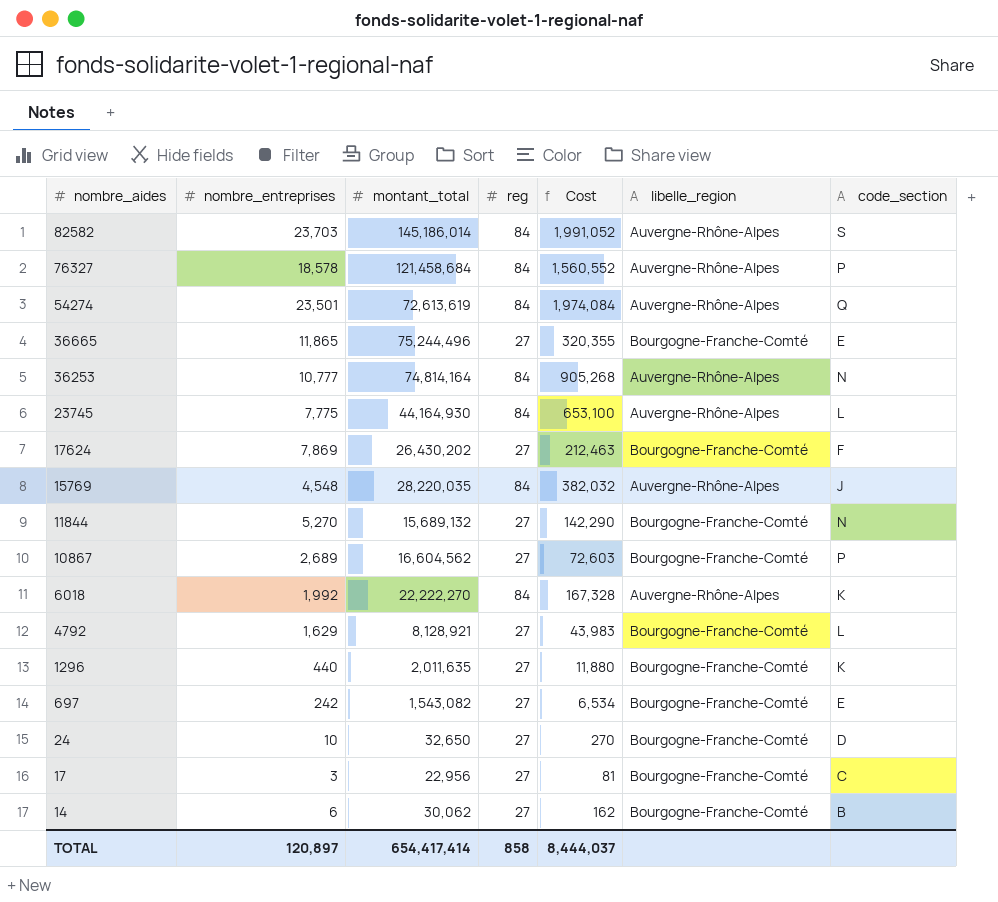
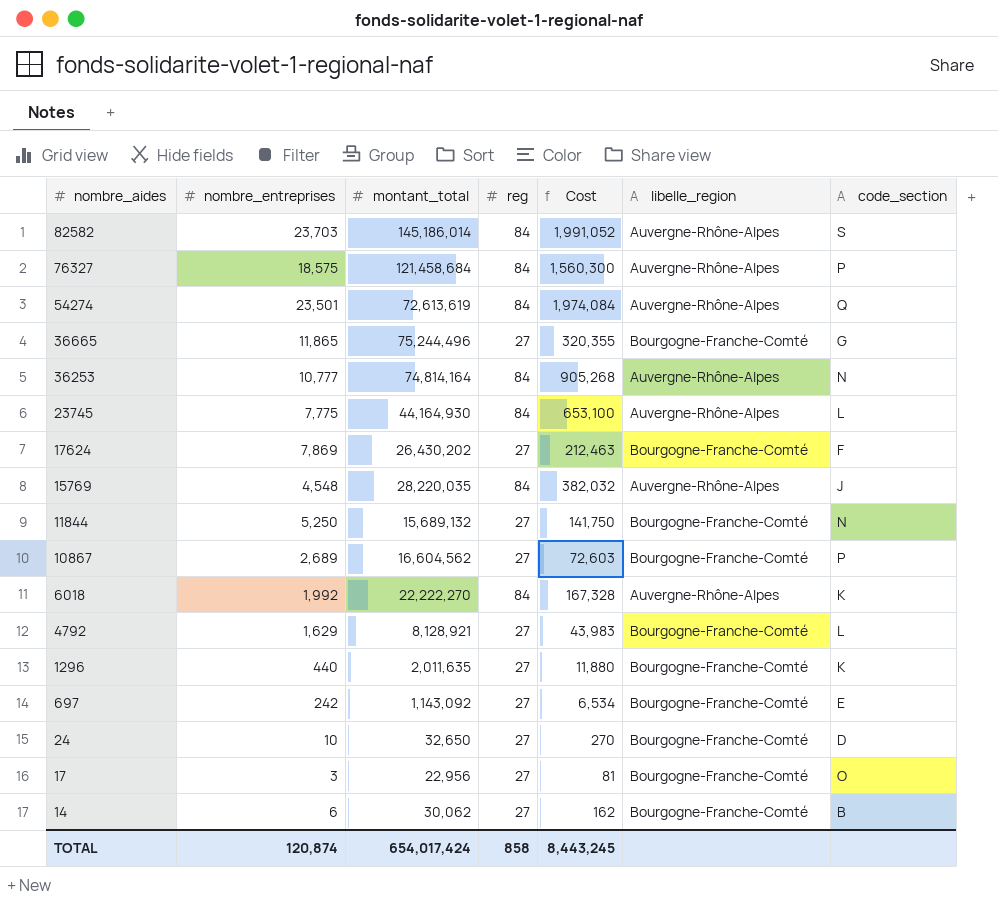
76327 | nombre_entreprises: 18,578 -> 18,575
76327 | Cost: 1,560,552 -> 1,560,300
36665 | code_section: E -> G
11844 | nombre_entreprises: 5,270 -> 5,250
11844 | Cost: 142,290 -> 141,750
697 | montant_total: 1,543,082 -> 1,143,092
17 | code_section: C -> O
TOTAL | nombre_entreprises: 120,897 -> 120,874
TOTAL | montant_total: 654,417,414 -> 654,017,424
TOTAL | Cost: 8,444,037 -> 8,443,245

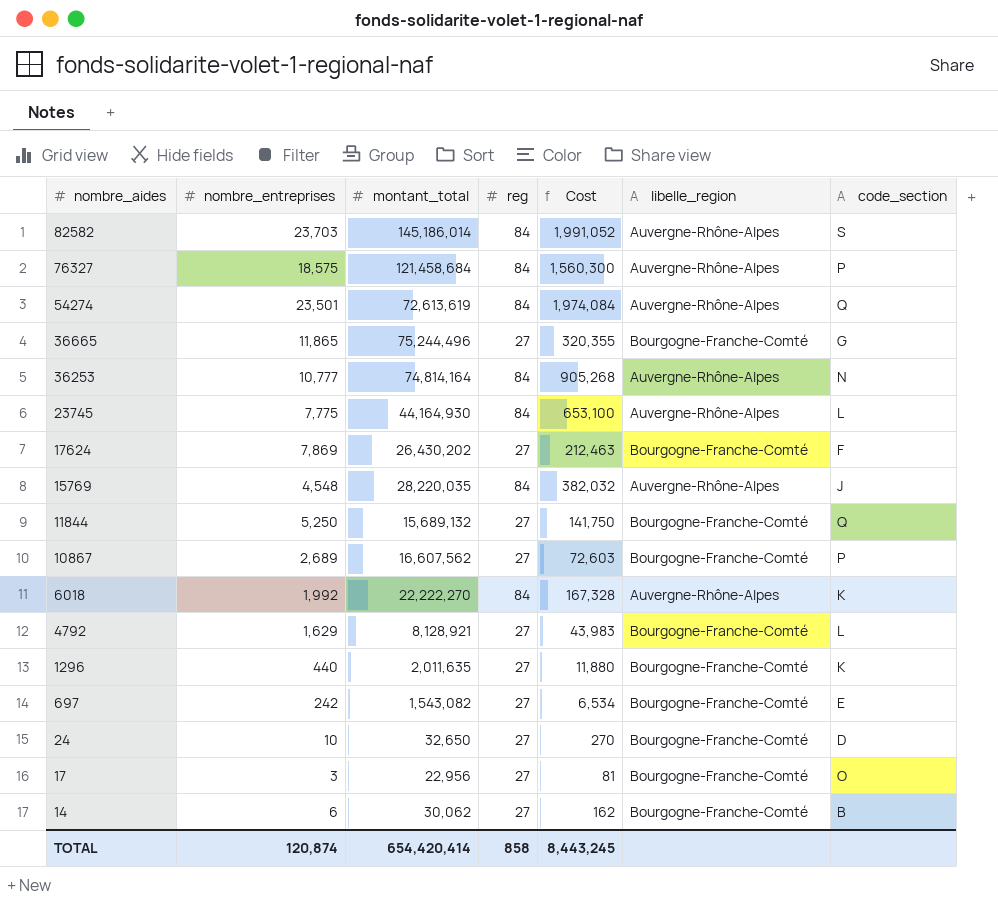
11844 | code_section: N -> Q
10867 | montant_total: 16,604,562 -> 16,607,562
697 | montant_total: 1,143,092 -> 1,543,082
TOTAL | montant_total: 654,017,424 -> 654,420,414

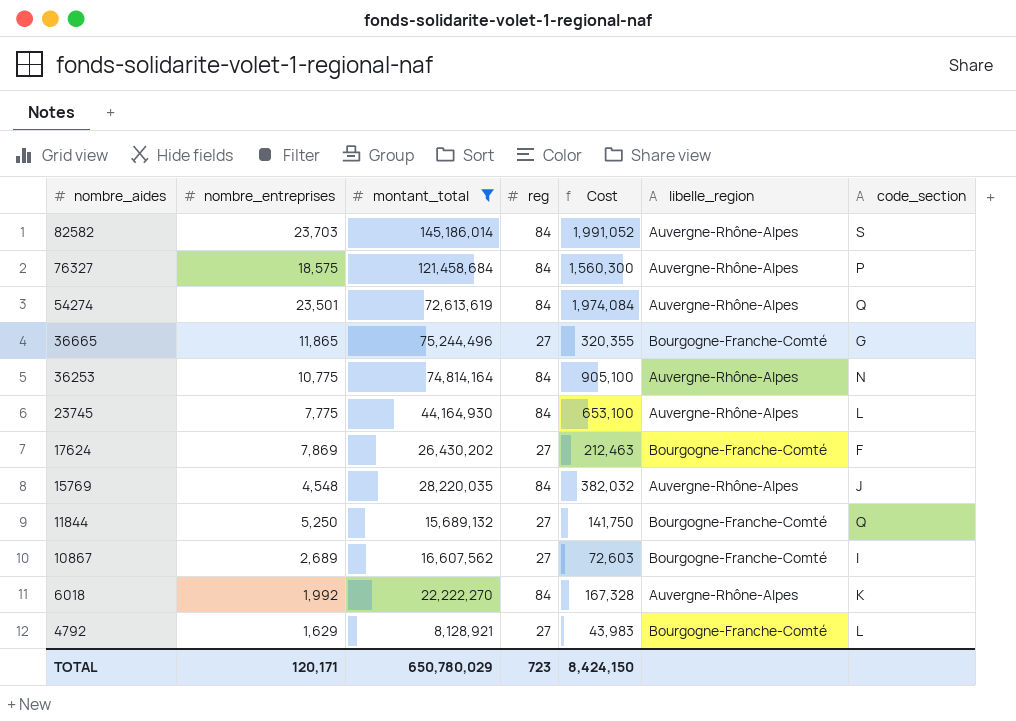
filter: none -> montant_total >= 8,128,921
36253 | nombre_entreprises: 10,777 -> 10,775
36253 | Cost: 905,268 -> 905,100
10867 | code_section: P -> I
TOTAL | nombre_entreprises: 120,874 -> 120,171
TOTAL | montant_total: 654,420,414 -> 650,780,029
TOTAL | reg: 858 -> 723
TOTAL | Cost: 8,443,245 -> 8,424,150

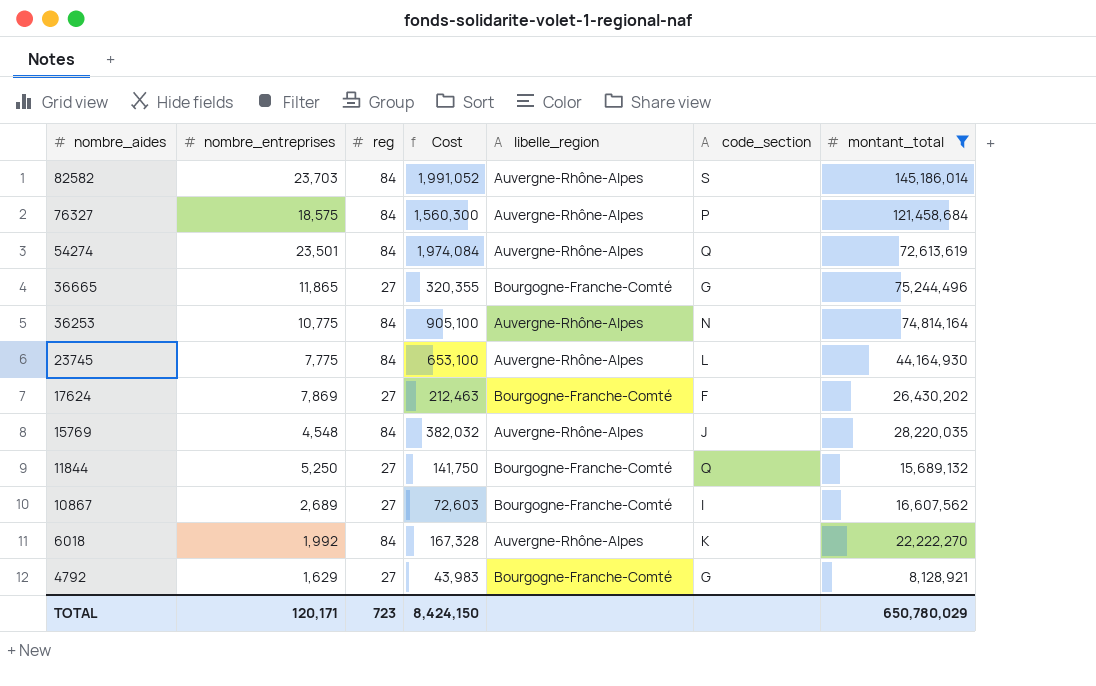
column montant_total | position: 3 -> 7
4792 | code_section: L -> G

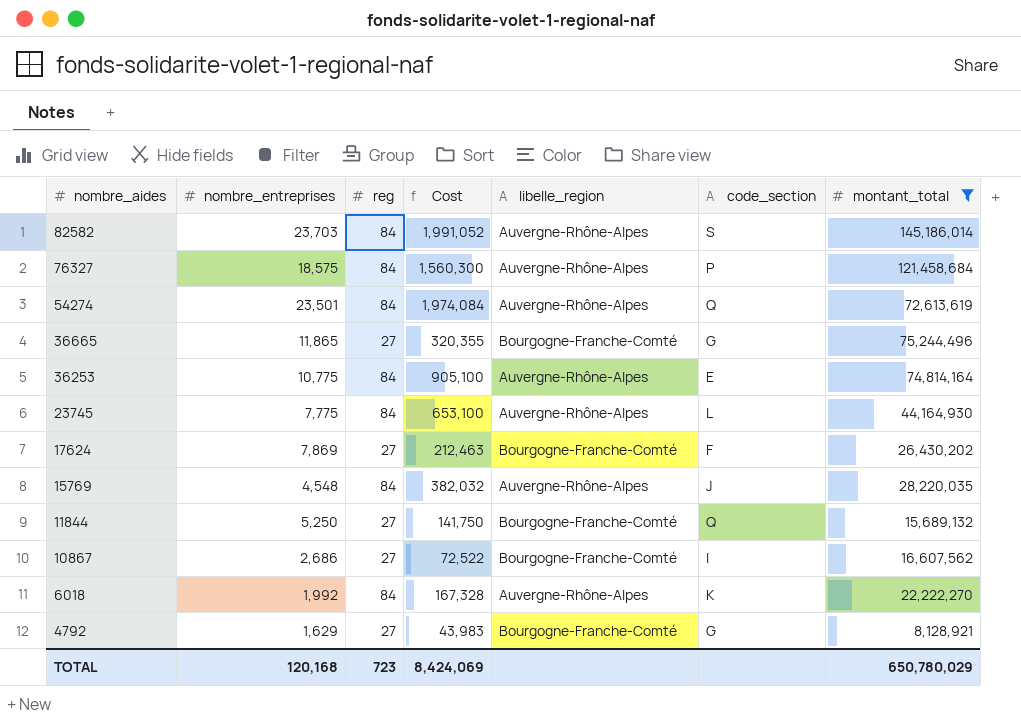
36253 | code_section: N -> E
10867 | nombre_entreprises: 2,689 -> 2,686
10867 | Cost: 72,603 -> 72,522
TOTAL | nombre_entreprises: 120,171 -> 120,168
TOTAL | Cost: 8,424,150 -> 8,424,069

